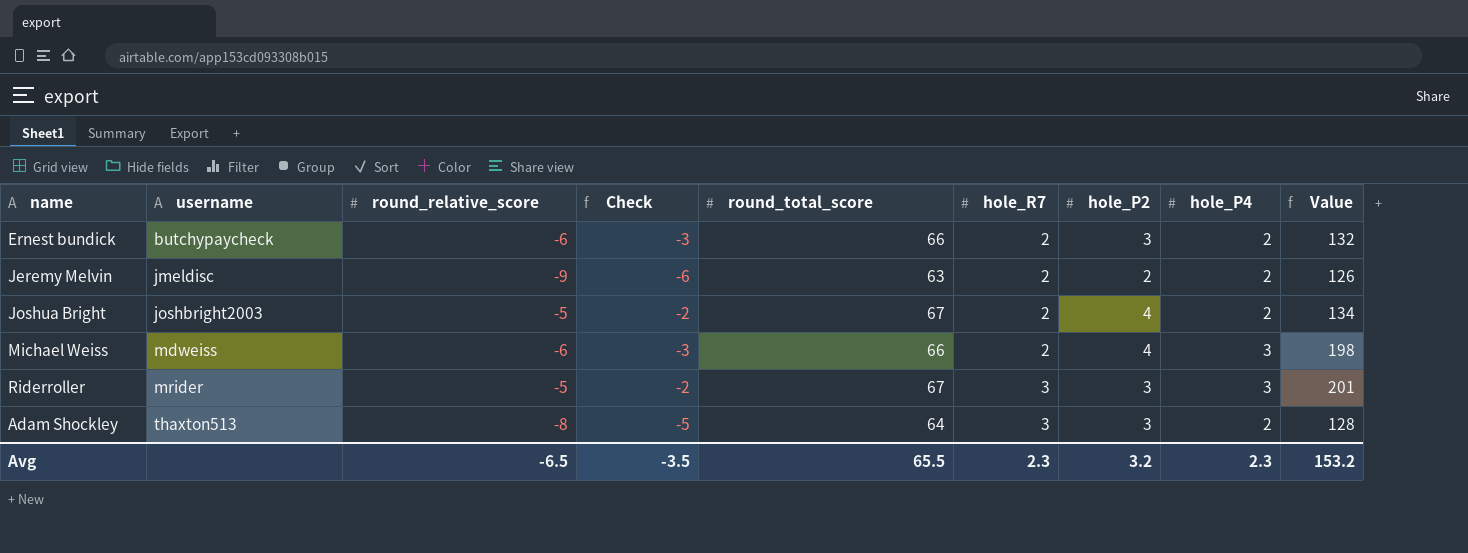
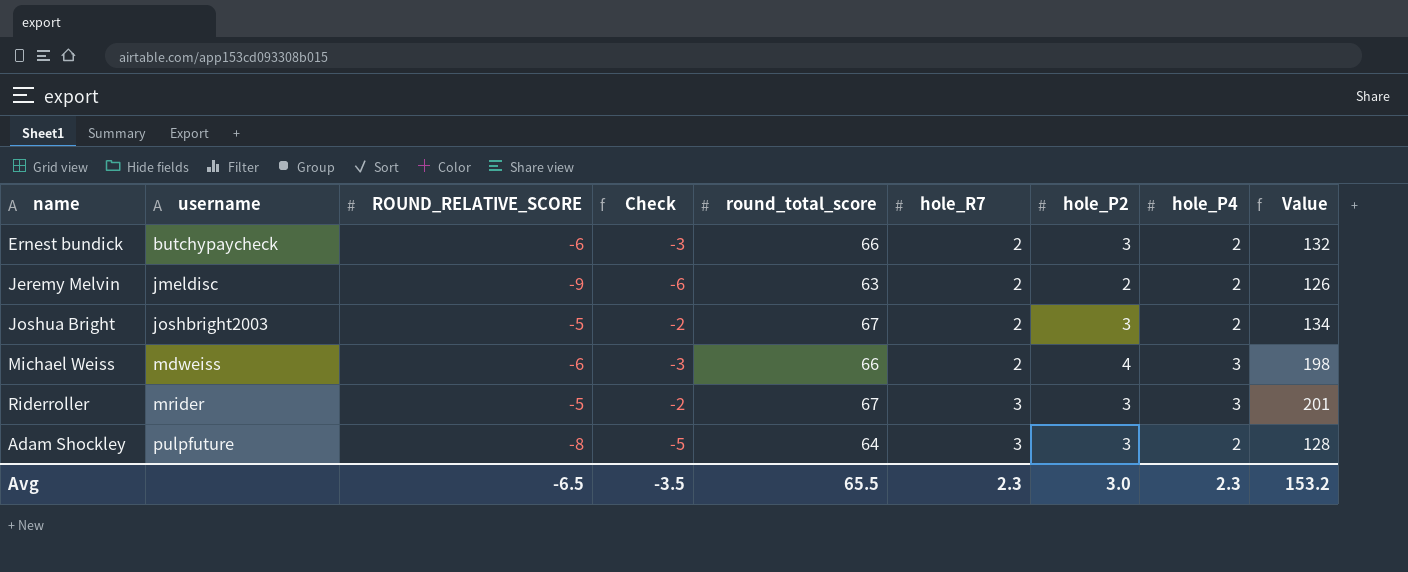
column name: round_relative_score -> ROUND_RELATIVE_SCORE
Joshua Bright | hole_P2: 4 -> 3
Adam Shockley | username: thaxton513 -> pulpfuture
Avg | hole_P2: 3.2 -> 3.0

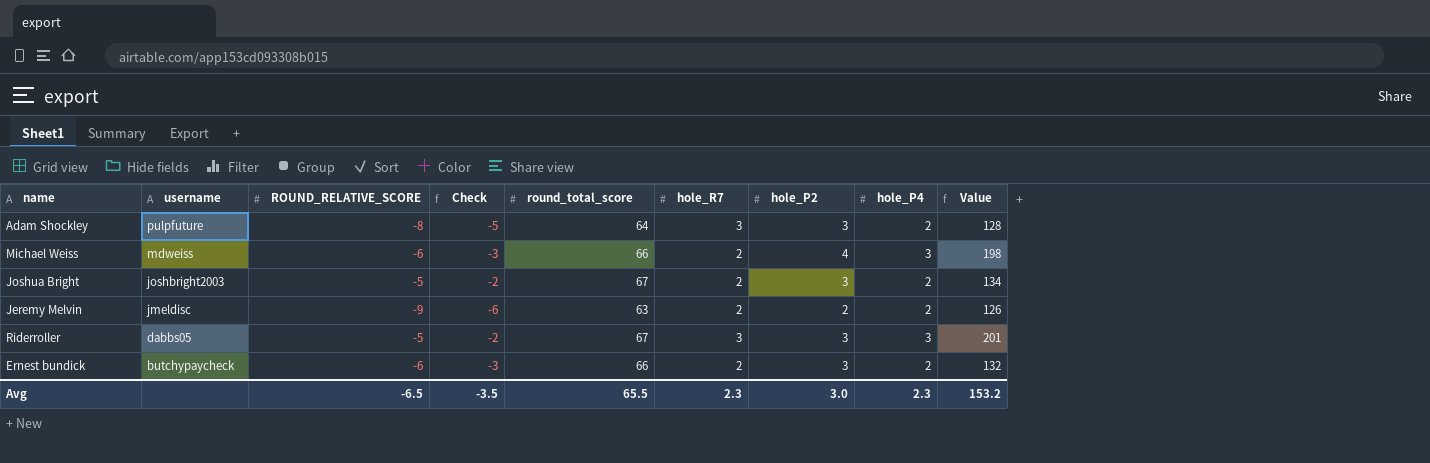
row order: username ascending -> username descending
Riderroller | username: mrider -> dabbs05

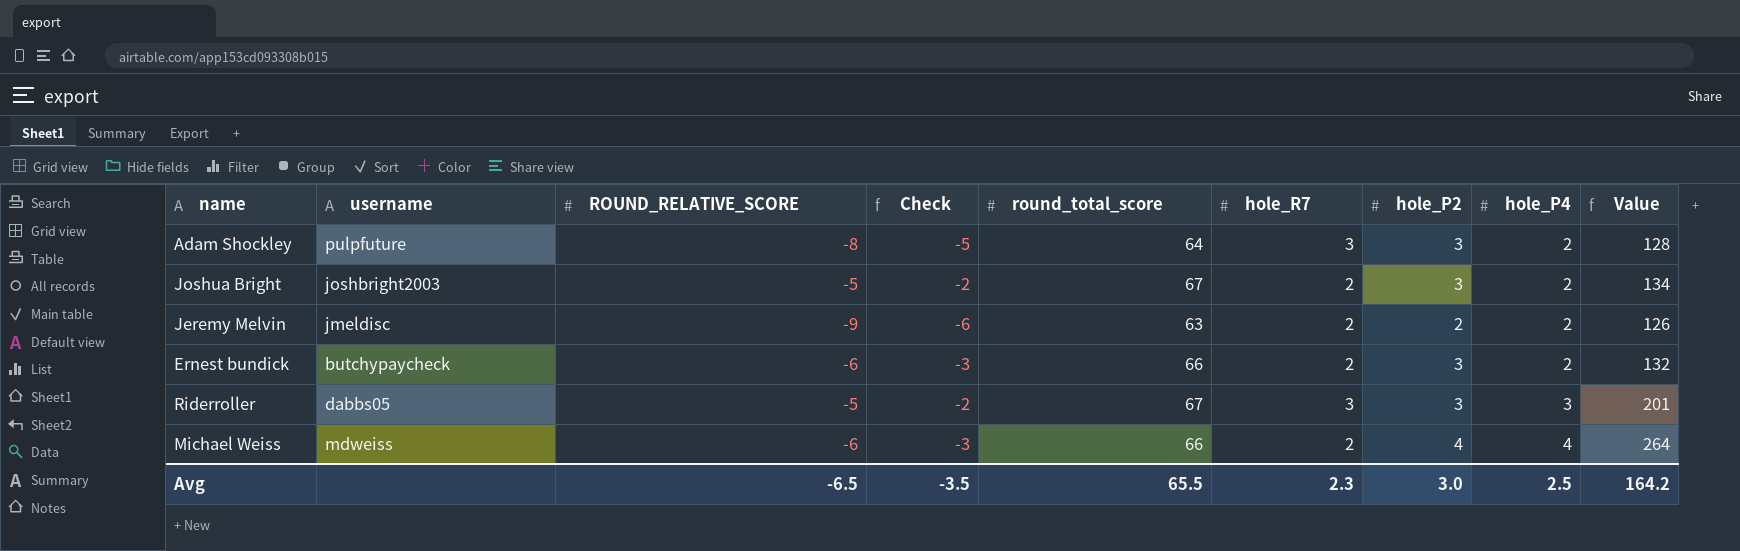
row order: username descending -> hole_P4 ascending
Michael Weiss | hole_P4: 3 -> 4
Michael Weiss | Value: 198 -> 264
Avg | hole_P4: 2.3 -> 2.5
Avg | Value: 153.2 -> 164.2

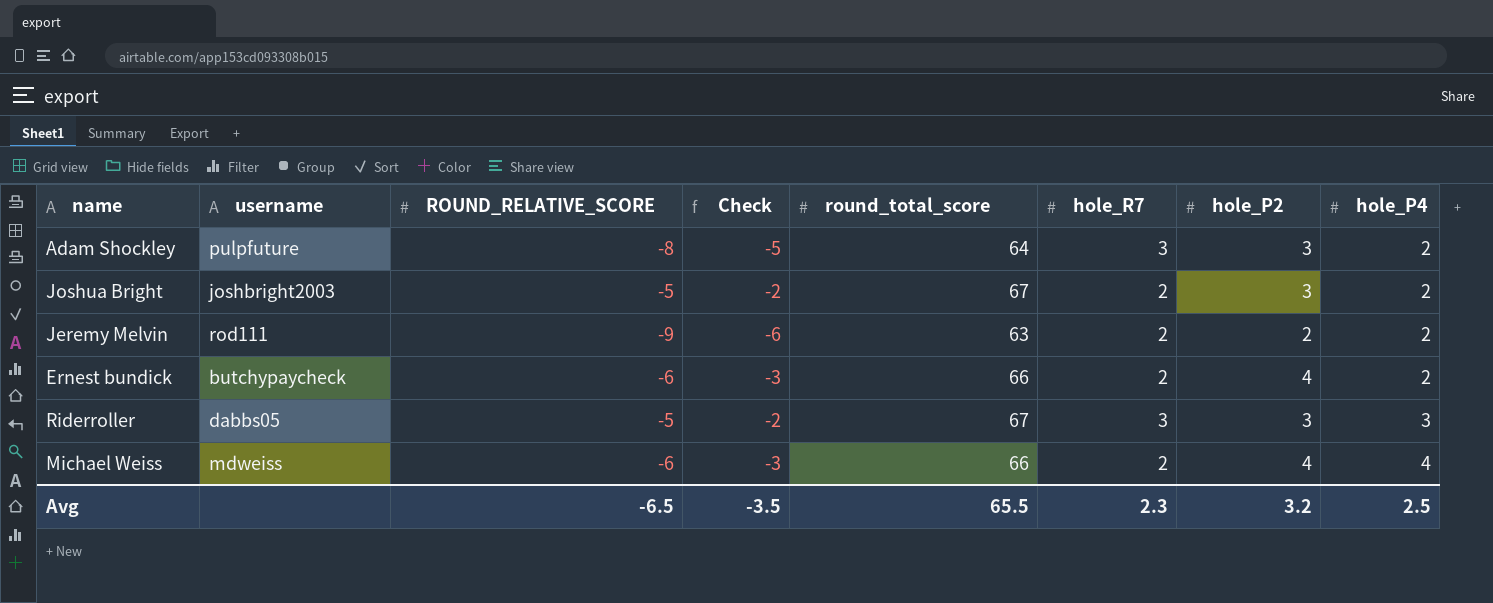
column Value | formula: [round_total_score] * [hole_P4] -> none
Jeremy Melvin | username: jmeldisc -> rod111
Ernest bundick | hole_P2: 3 -> 4
Avg | hole_P2: 3.0 -> 3.2

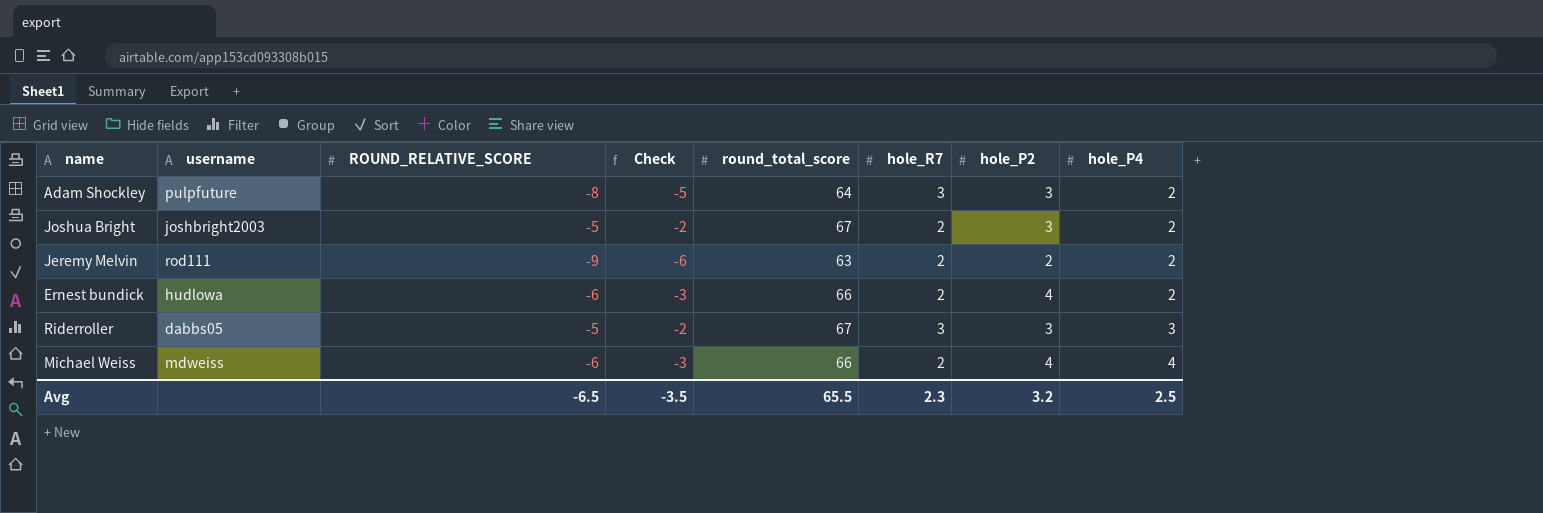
Ernest bundick | username: butchypaycheck -> hudlowa

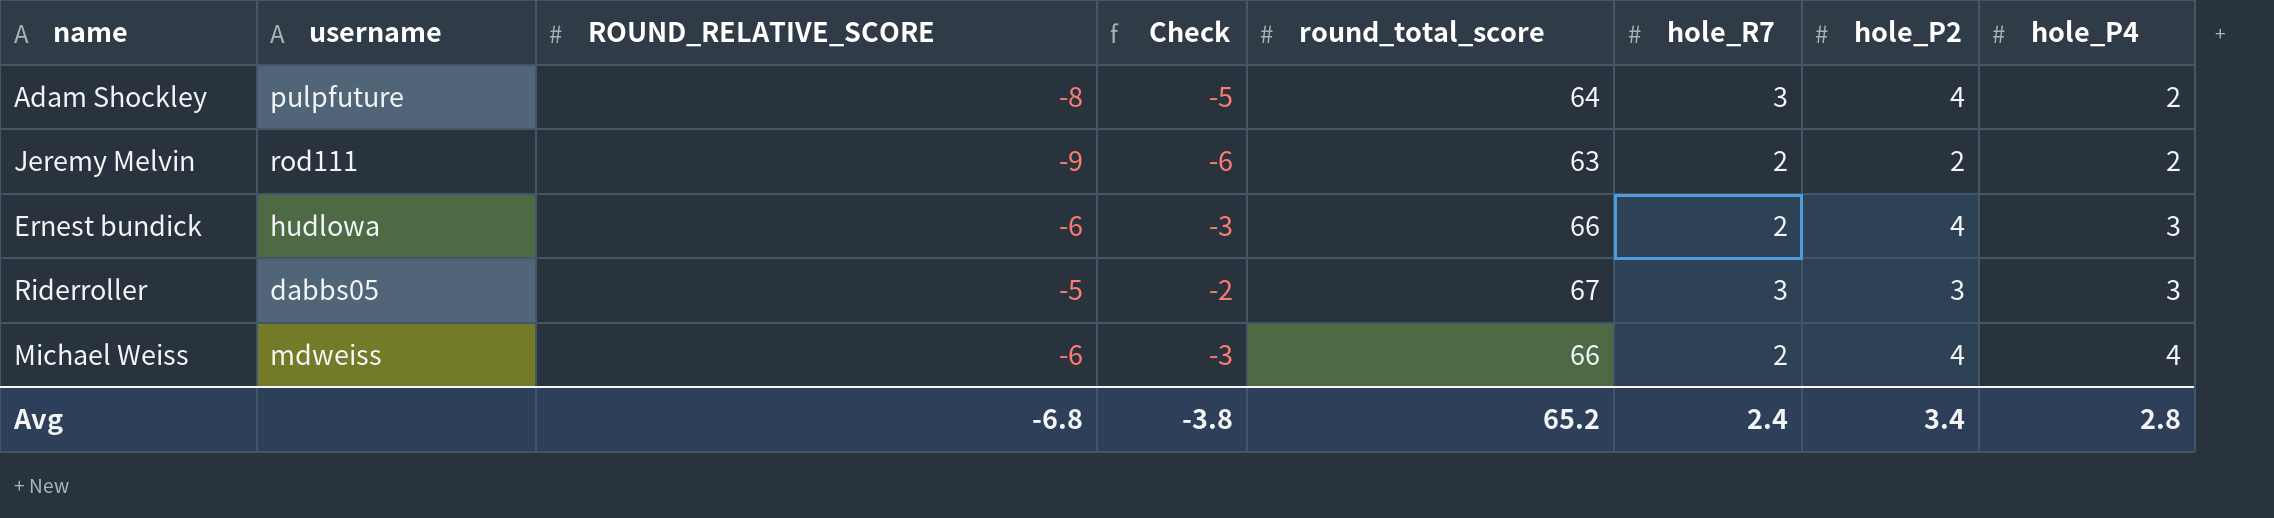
row Joshua Bright: joshbright2003 | -5 | -2 | 67 | 2 | 3 | 2 -> none
Adam Shockley | hole_P2: 3 -> 4
Ernest bundick | hole_P4: 2 -> 3
Avg | ROUND_RELATIVE_SCORE: -6.5 -> -6.8
Avg | Check: -3.5 -> -3.8
Avg | round_total_score: 65.5 -> 65.2
Avg | hole_R7: 2.3 -> 2.4
Avg | hole_P2: 3.2 -> 3.4
Avg | hole_P4: 2.5 -> 2.8

